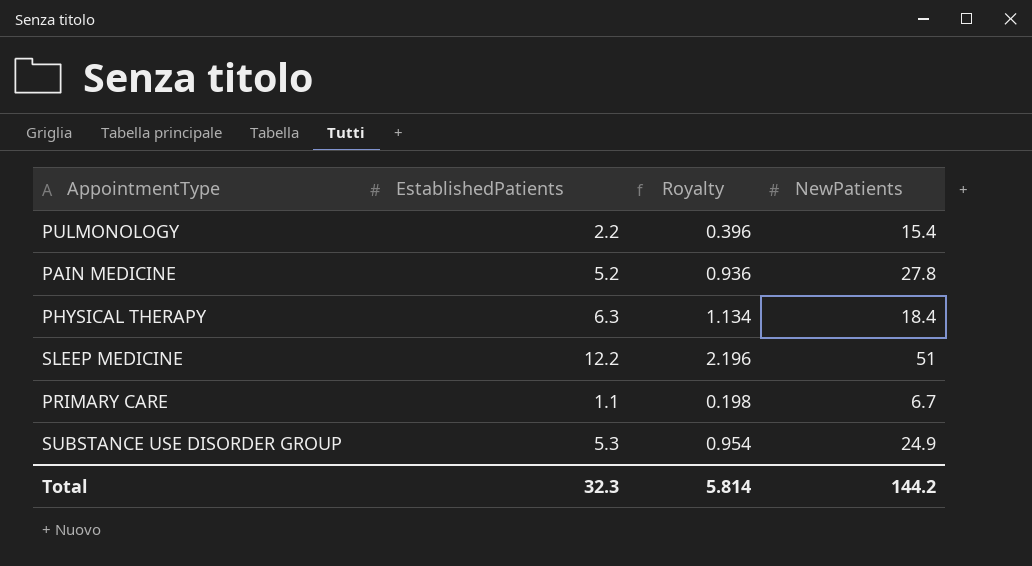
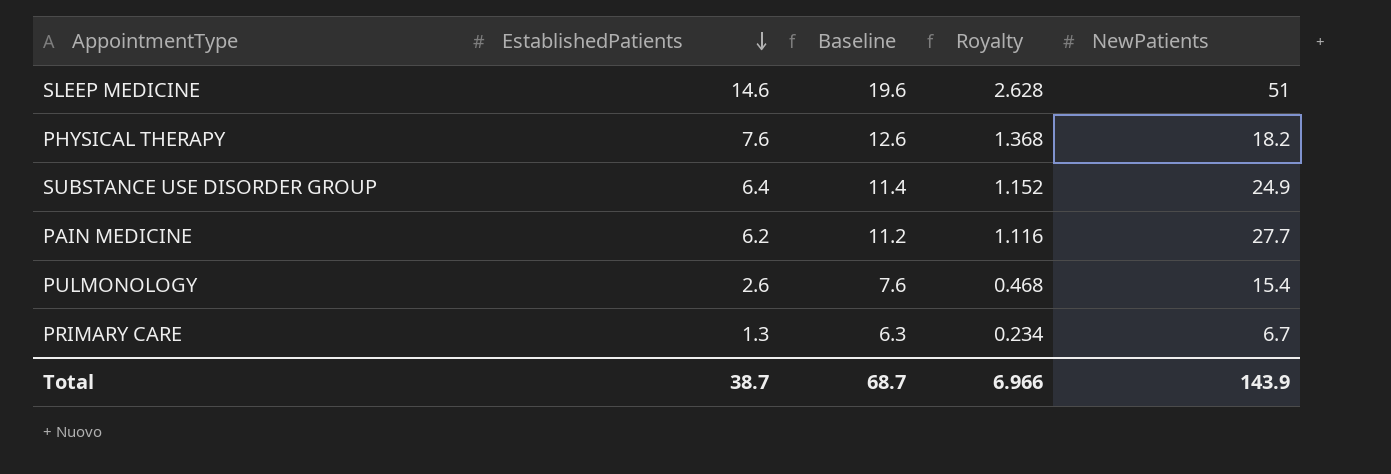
row order: none -> EstablishedPatients descending
column Baseline | formula: none -> [EstablishedPatients] + 5
SLEEP MEDICINE | EstablishedPatients: 12.2 -> 14.6
SLEEP MEDICINE | Royalty: 2.196 -> 2.628
PHYSICAL THERAPY | EstablishedPatients: 6.3 -> 7.6
PHYSICAL THERAPY | Royalty: 1.134 -> 1.368
PHYSICAL THERAPY | NewPatients: 18.4 -> 18.2
SUBSTANCE USE DISORDER GROUP | EstablishedPatients: 5.3 -> 6.4
SUBSTANCE USE DISORDER GROUP | Royalty: 0.954 -> 1.152
PAIN MEDICINE | EstablishedPatients: 5.2 -> 6.2
PAIN MEDICINE | Royalty: 0.936 -> 1.116
PAIN MEDICINE | NewPatients: 27.8 -> 27.7
PULMONOLOGY | EstablishedPatients: 2.2 -> 2.6
PULMONOLOGY | Royalty: 0.396 -> 0.468
PRIMARY CARE | EstablishedPatients: 1.1 -> 1.3
PRIMARY CARE | Royalty: 0.198 -> 0.234
Total | EstablishedPatients: 32.3 -> 38.7
Total | Royalty: 5.814 -> 6.966
Total | NewPatients: 144.2 -> 143.9

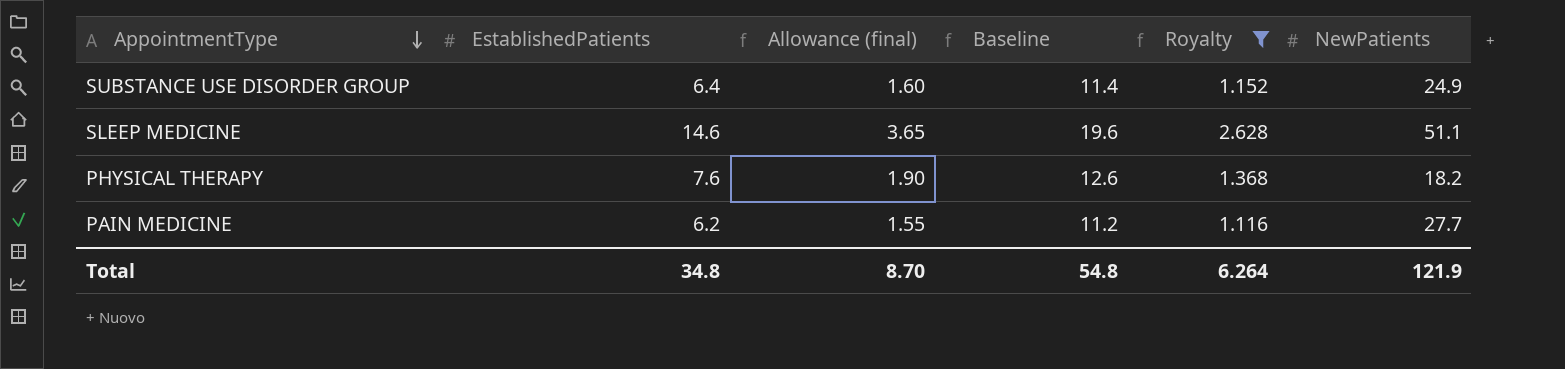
filter: none -> Royalty >= 1.116
row order: EstablishedPatients descending -> AppointmentType descending
column Allowance (final) | formula: none -> [EstablishedPatients] * 0.25
SLEEP MEDICINE | NewPatients: 51 -> 51.1
Total | EstablishedPatients: 38.7 -> 34.8
Total | Baseline: 68.7 -> 54.8
Total | Royalty: 6.966 -> 6.264
Total | NewPatients: 143.9 -> 121.9

